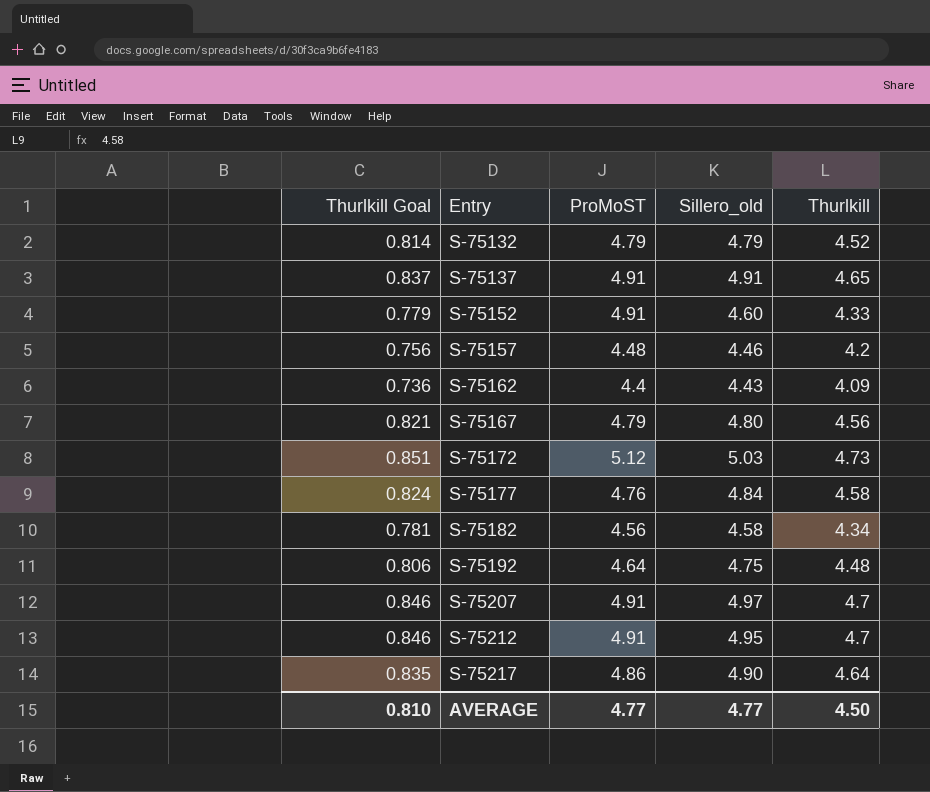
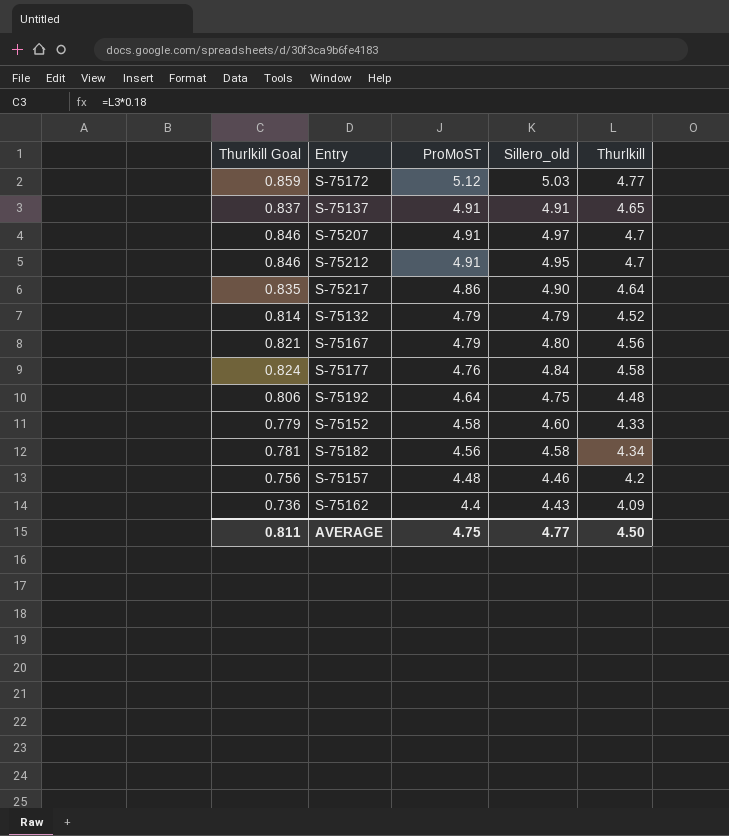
row order: Entry ascending -> ProMoST descending
S-75172 | Thurlkill Goal: 0.851 -> 0.859
S-75172 | Thurlkill: 4.73 -> 4.77
S-75152 | ProMoST: 4.91 -> 4.58
AVERAGE | Thurlkill Goal: 0.810 -> 0.811
AVERAGE | ProMoST: 4.77 -> 4.75

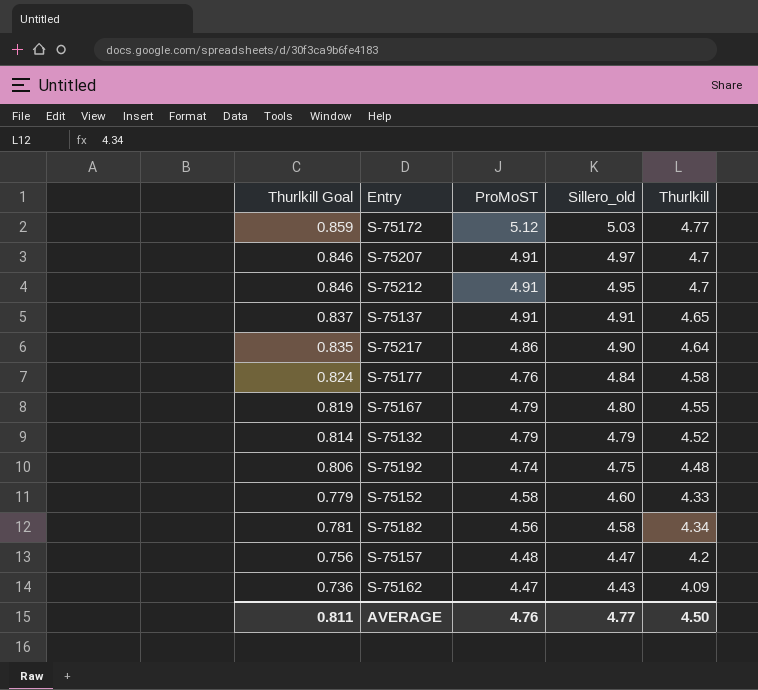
row order: ProMoST descending -> Sillero_old descending
S-75167 | Thurlkill Goal: 0.821 -> 0.819
S-75167 | Thurlkill: 4.56 -> 4.55
S-75192 | ProMoST: 4.64 -> 4.74
S-75157 | Sillero_old: 4.46 -> 4.47
S-75162 | ProMoST: 4.4 -> 4.47
AVERAGE | ProMoST: 4.75 -> 4.76

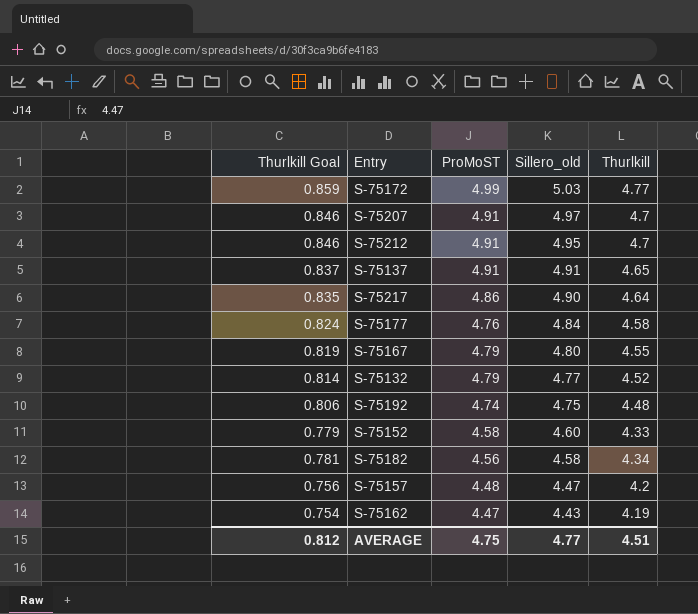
S-75172 | ProMoST: 5.12 -> 4.99
S-75132 | Sillero_old: 4.79 -> 4.77
S-75162 | Thurlkill Goal: 0.736 -> 0.754
S-75162 | Thurlkill: 4.09 -> 4.19
AVERAGE | Thurlkill Goal: 0.811 -> 0.812
AVERAGE | ProMoST: 4.76 -> 4.75
AVERAGE | Thurlkill: 4.50 -> 4.51

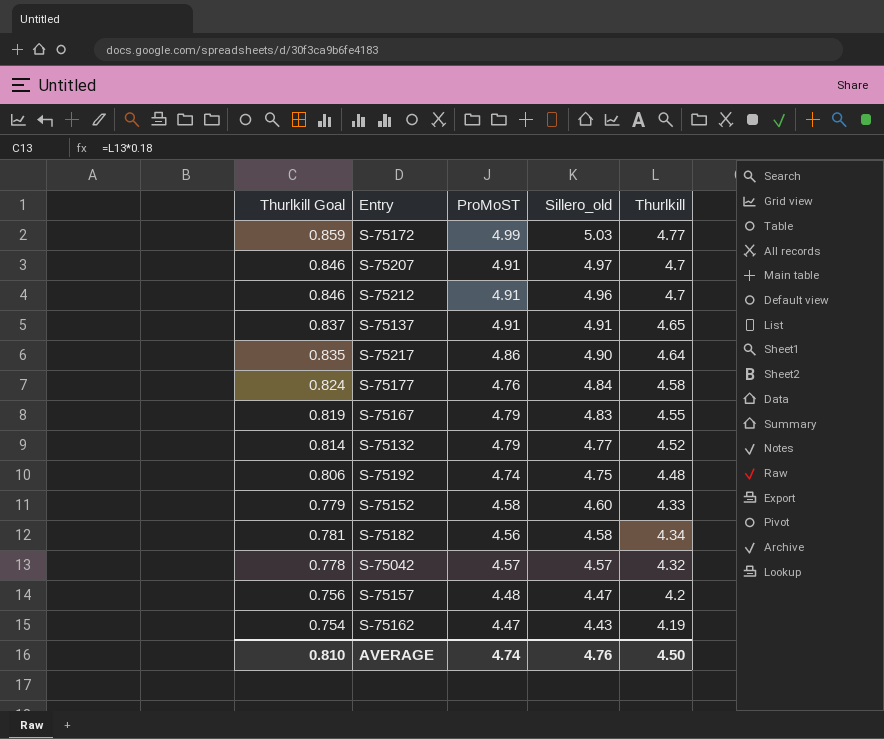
S-75212 | Sillero_old: 4.95 -> 4.96
S-75167 | Sillero_old: 4.80 -> 4.83
row S-75042: none -> 0.778 | 4.57 | 4.57 | 4.32
AVERAGE | Thurlkill Goal: 0.812 -> 0.810
AVERAGE | ProMoST: 4.75 -> 4.74
AVERAGE | Sillero_old: 4.77 -> 4.76
AVERAGE | Thurlkill: 4.51 -> 4.50

